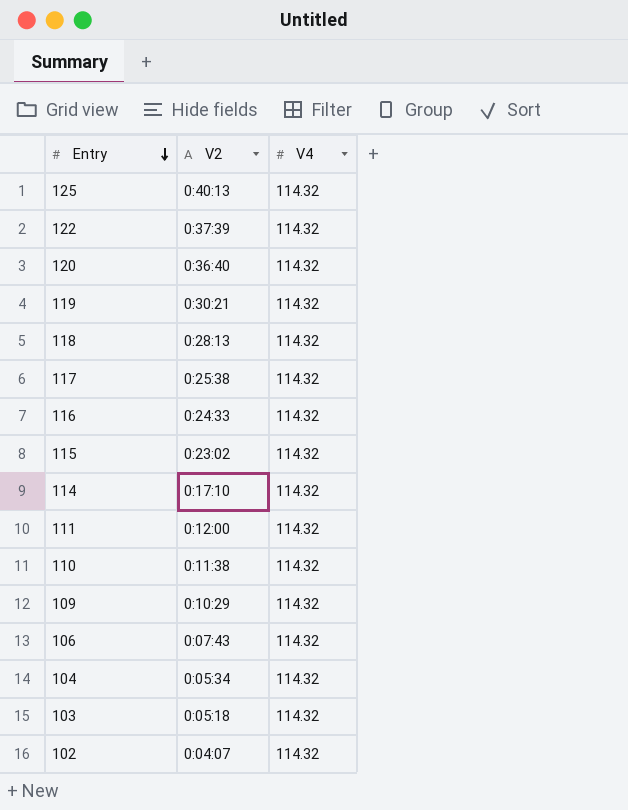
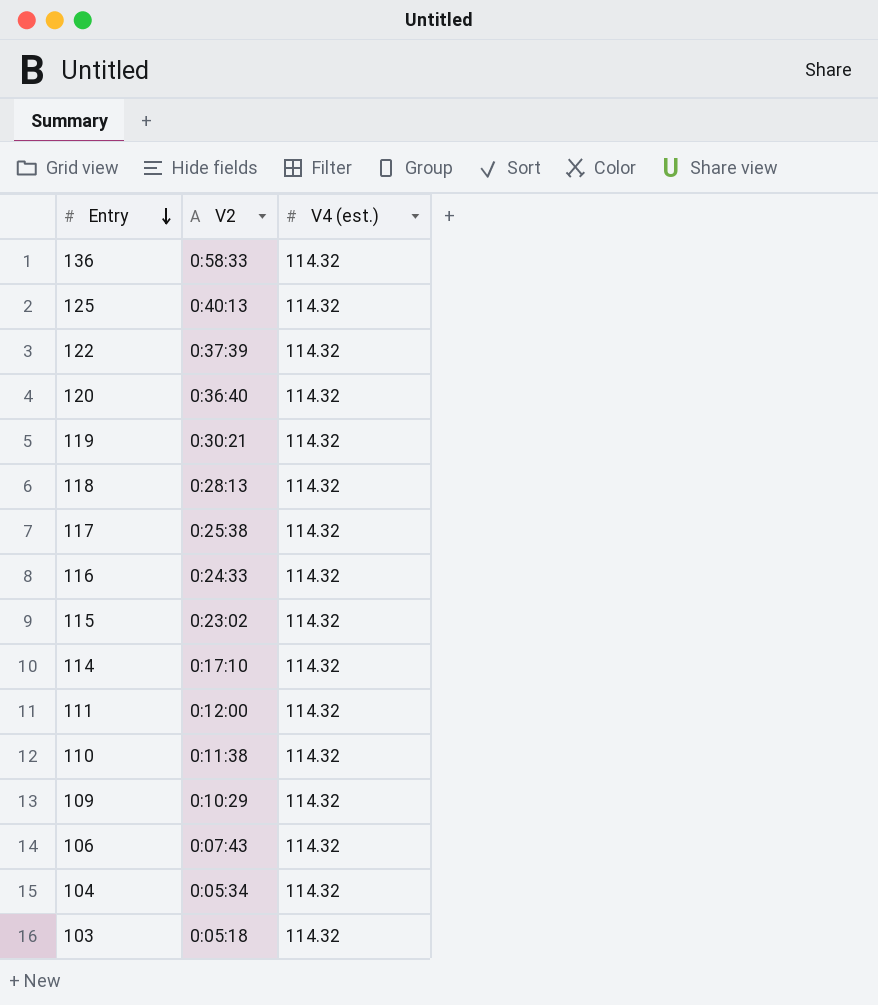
column name: V4 -> V4 (est.)
row 102: 0:04:07 | 114.32 -> none
row 136: none -> 0:58:33 | 114.32

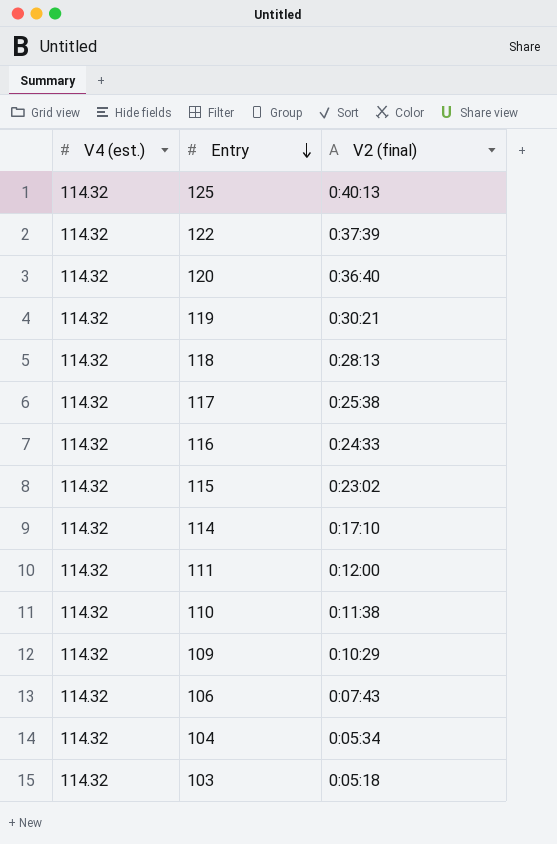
column V4 (est.) | position: 3 -> 1
column name: V2 -> V2 (final)
row 136: 0:58:33 | 114.32 -> none

